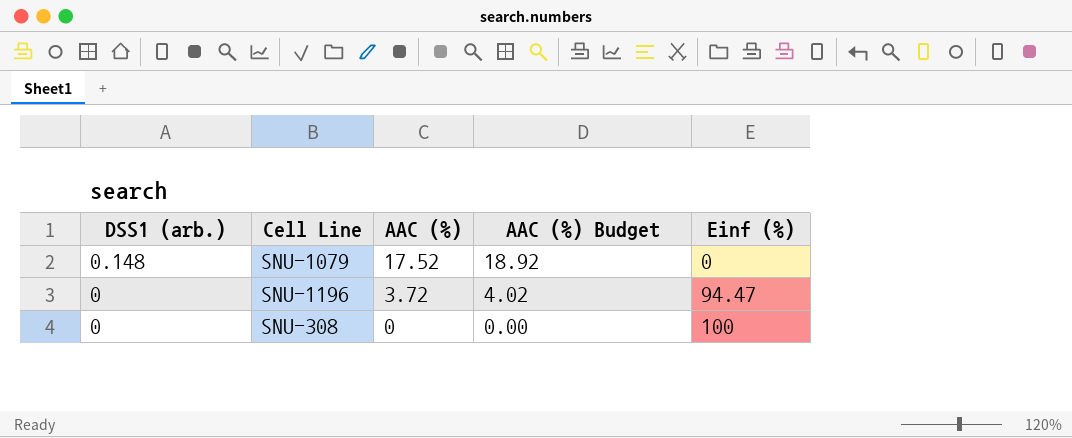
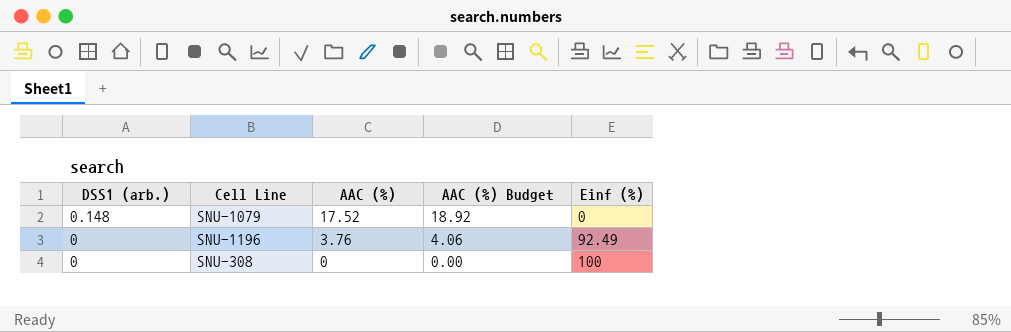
SNU-1196 | AAC (%): 3.72 -> 3.76
SNU-1196 | AAC (%) Budget: 4.02 -> 4.06
SNU-1196 | Einf (%): 94.47 -> 92.49

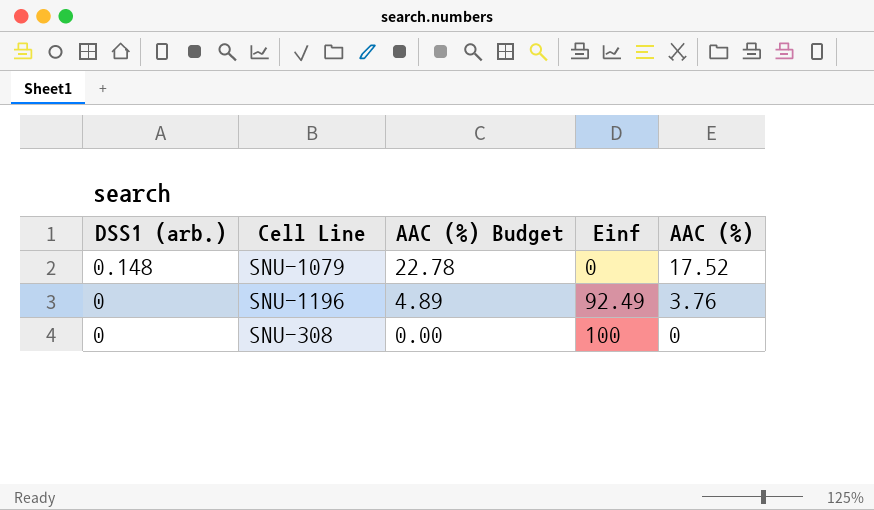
column AAC (%) Budget | formula: [AAC (%)] * 1.08 -> [AAC (%)] * 1.3
column name: Einf (%) -> Einf
column AAC (%) | position: 3 -> 5

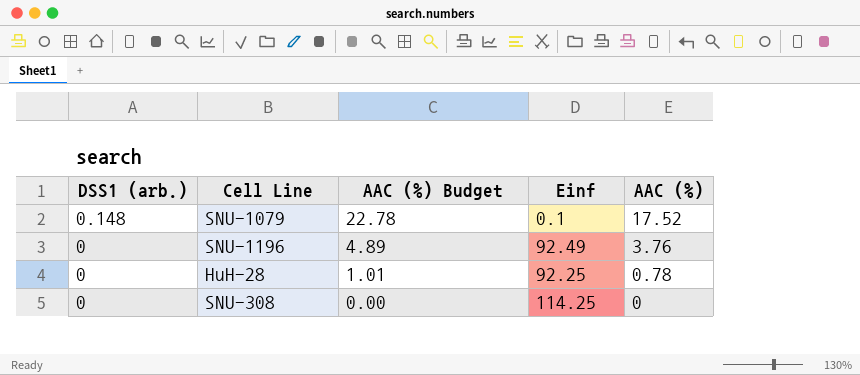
SNU-1079 | Einf: 0 -> 0.1
row HuH-28: none -> 0 | 1.01 | 92.25 | 0.78
SNU-308 | Einf: 100 -> 114.25

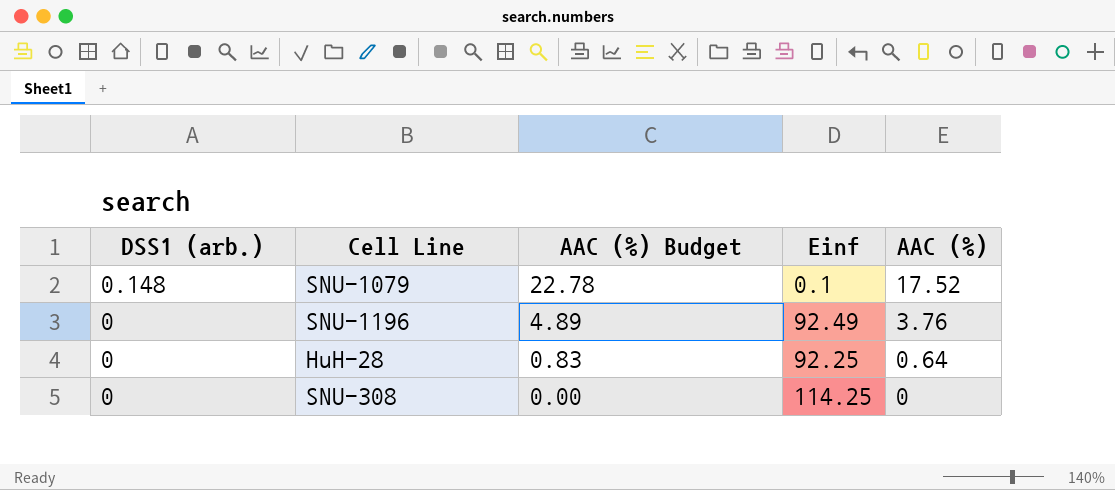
HuH-28 | AAC (%) Budget: 1.01 -> 0.83
HuH-28 | AAC (%): 0.78 -> 0.64

